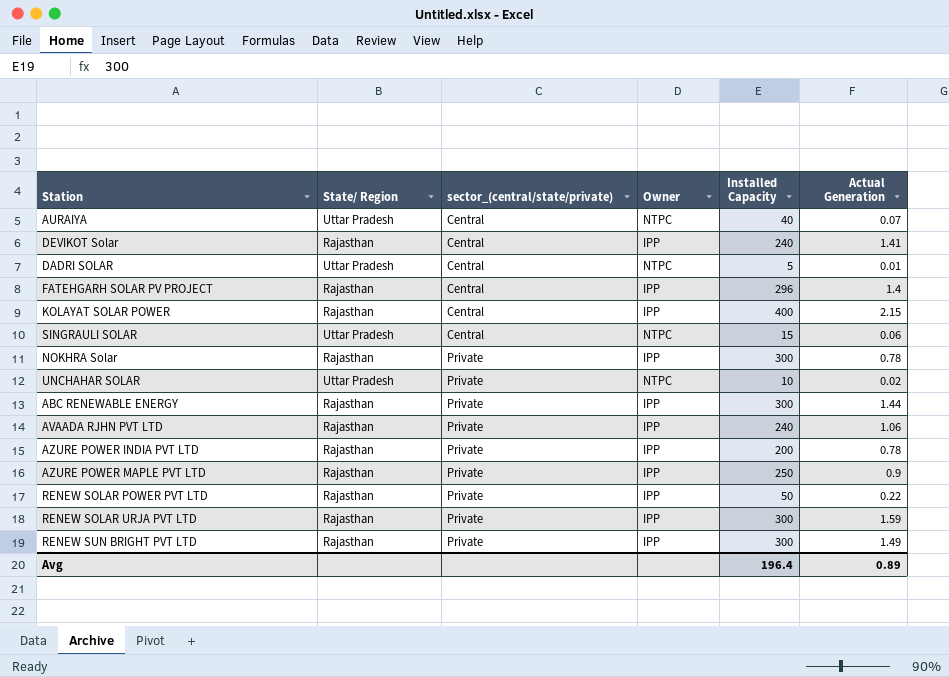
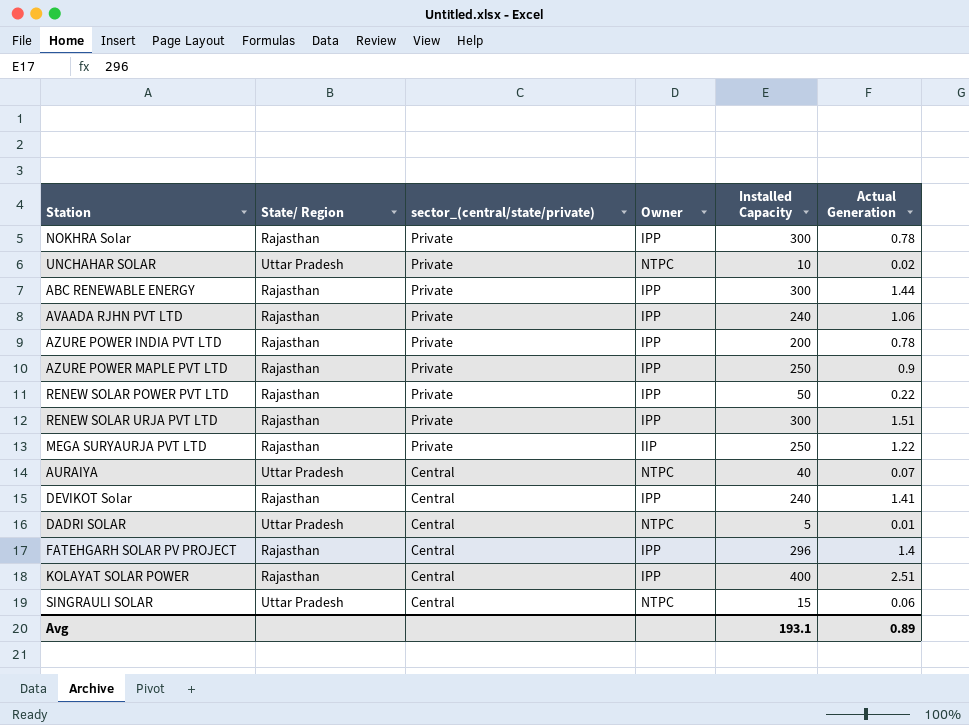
row order: sector_(central/state/private) ascending -> sector_(central/state/private) descending
row RENEW SUN BRIGHT PVT LTD: Rajasthan | Private | IPP | 300 | 1.49 -> none
RENEW SOLAR URJA PVT LTD | Actual Generation: 1.59 -> 1.51
row MEGA SURYAURJA PVT LTD: none -> Rajasthan | Private | IIP | 250 | 1.22
KOLAYAT SOLAR POWER | Actual Generation: 2.15 -> 2.51
Avg | Installed Capacity: 196.4 -> 193.1

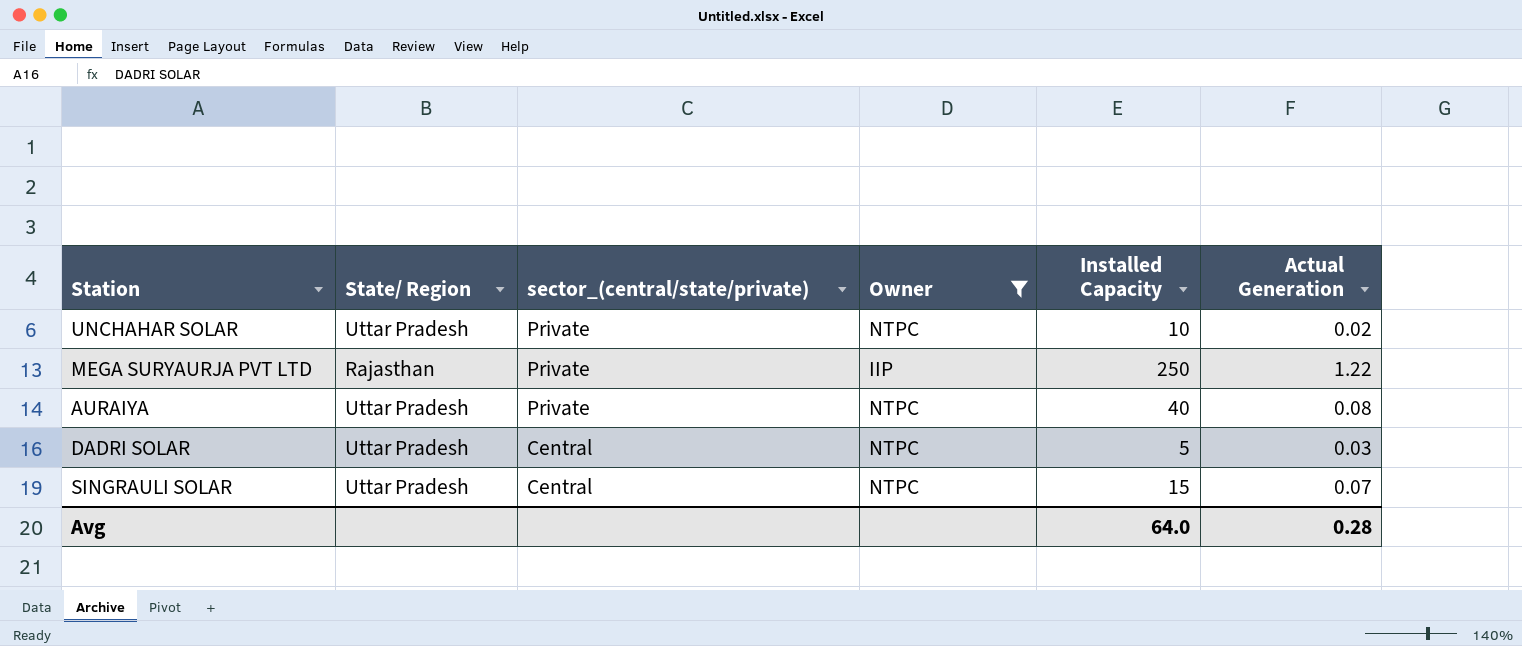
filter: none -> Owner != IPP
AURAIYA | sector_(central/state/private): Central -> Private
AURAIYA | Actual Generation: 0.07 -> 0.08
DADRI SOLAR | Actual Generation: 0.01 -> 0.03
SINGRAULI SOLAR | Actual Generation: 0.06 -> 0.07
Avg | Installed Capacity: 193.1 -> 64.0
Avg | Actual Generation: 0.89 -> 0.28

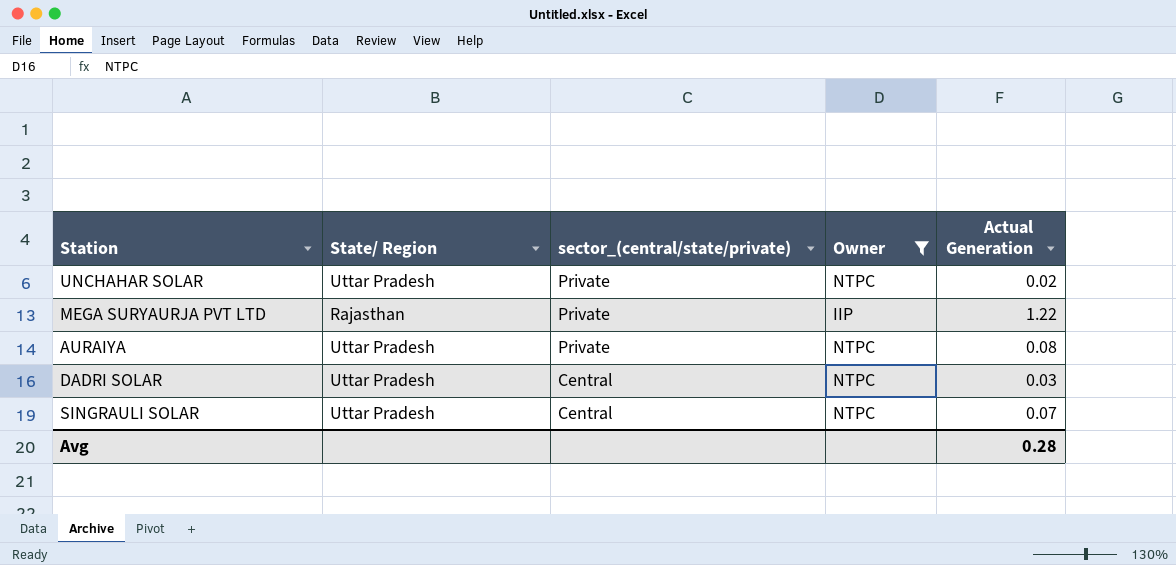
column Installed Capacity | position: 5 -> none

